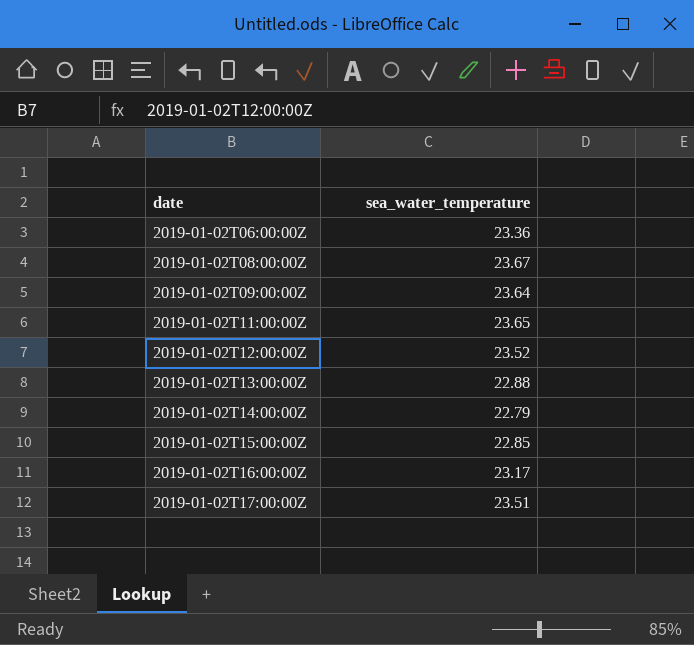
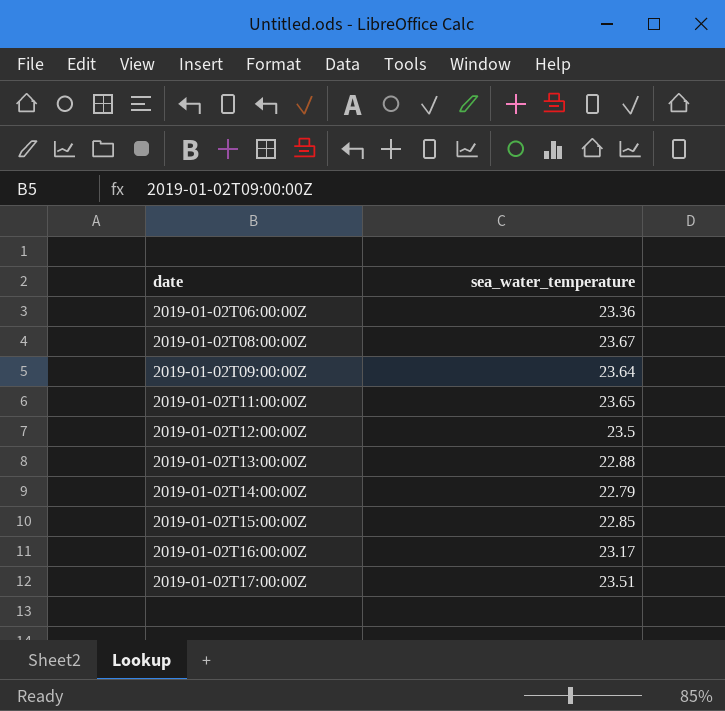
2019-01-02T12:00:00Z | sea_water_temperature: 23.52 -> 23.5

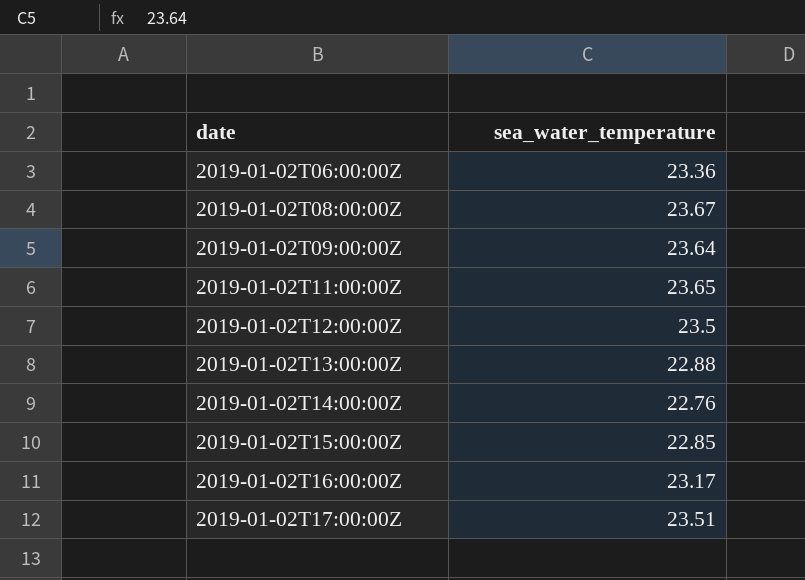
2019-01-02T14:00:00Z | sea_water_temperature: 22.79 -> 22.76

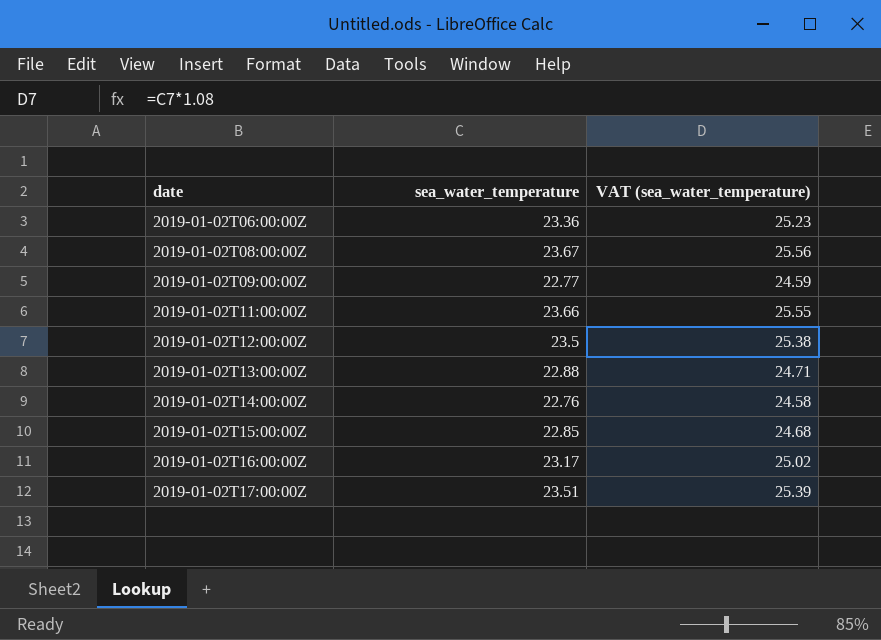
column VAT (sea_water_temperature) | formula: none -> [sea_water_temperature] * 1.08
2019-01-02T09:00:00Z | sea_water_temperature: 23.64 -> 22.77
2019-01-02T11:00:00Z | sea_water_temperature: 23.65 -> 23.66

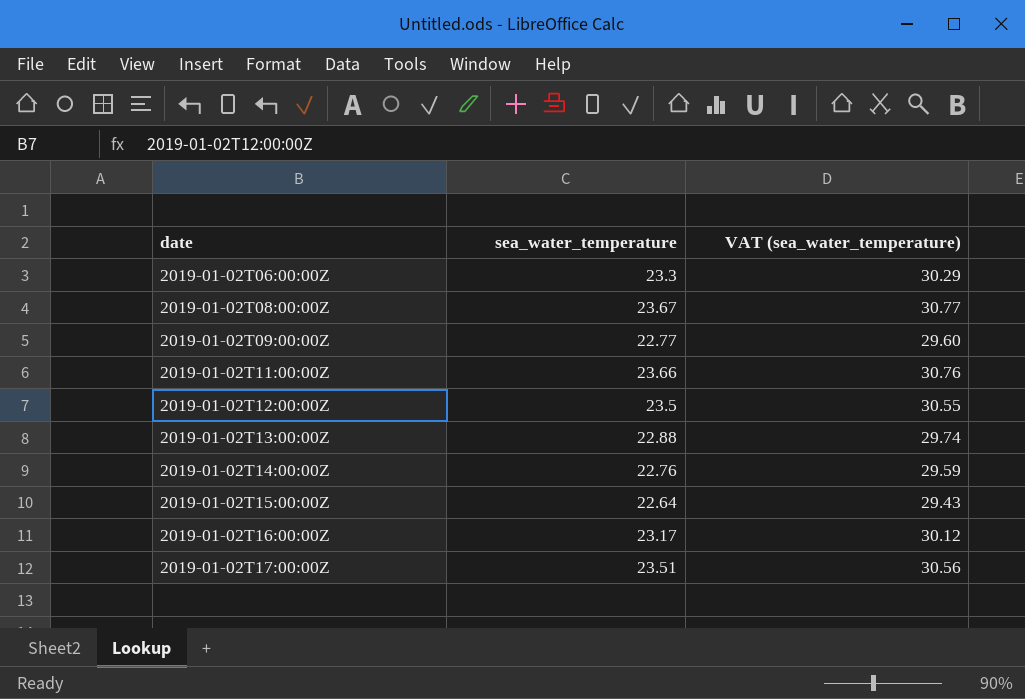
column VAT (sea_water_temperature) | formula: [sea_water_temperature] * 1.08 -> [sea_water_temperature] * 1.3
2019-01-02T06:00:00Z | sea_water_temperature: 23.36 -> 23.3
2019-01-02T15:00:00Z | sea_water_temperature: 22.85 -> 22.64

